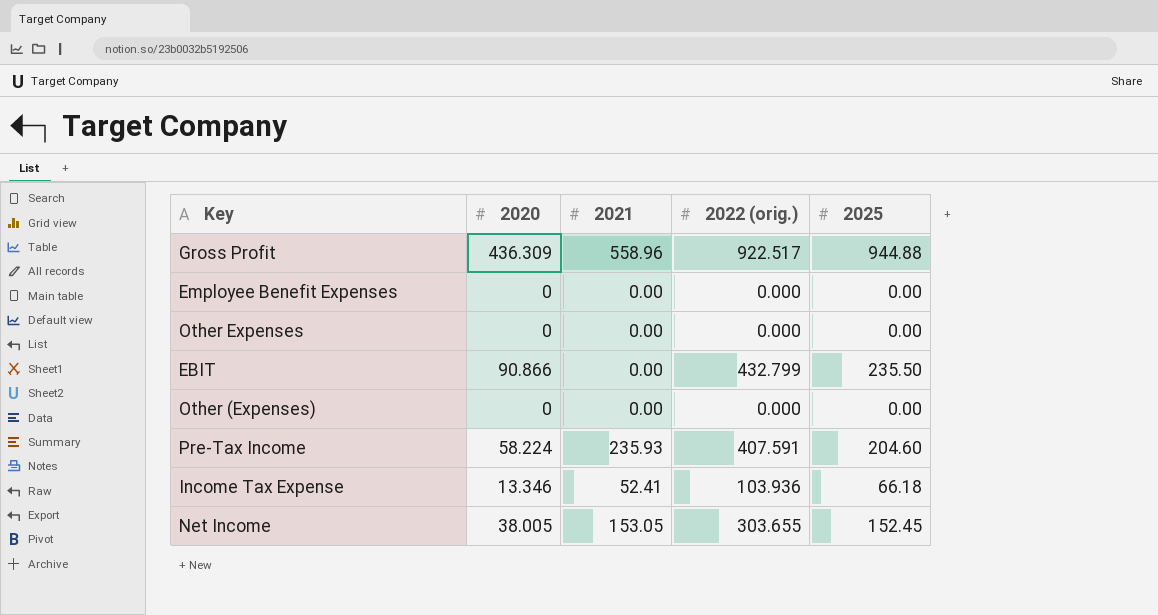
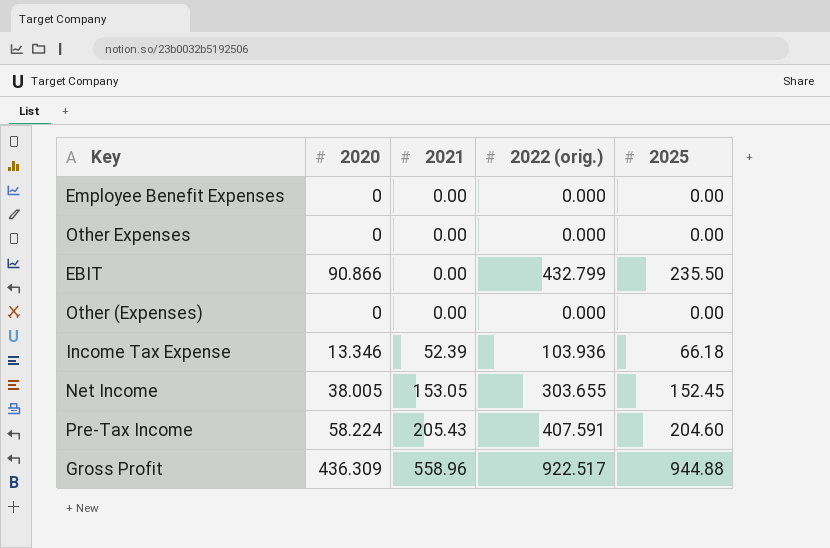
row order: none -> 2021 ascending
Income Tax Expense | 2021: 52.41 -> 52.39
Pre-Tax Income | 2021: 235.93 -> 205.43

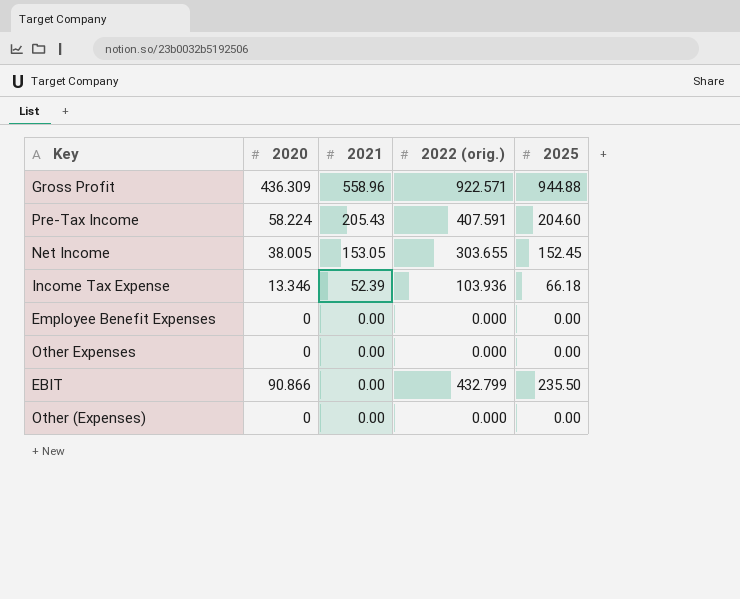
row order: 2021 ascending -> 2021 descending
Gross Profit | 2022 (orig.): 922.517 -> 922.571

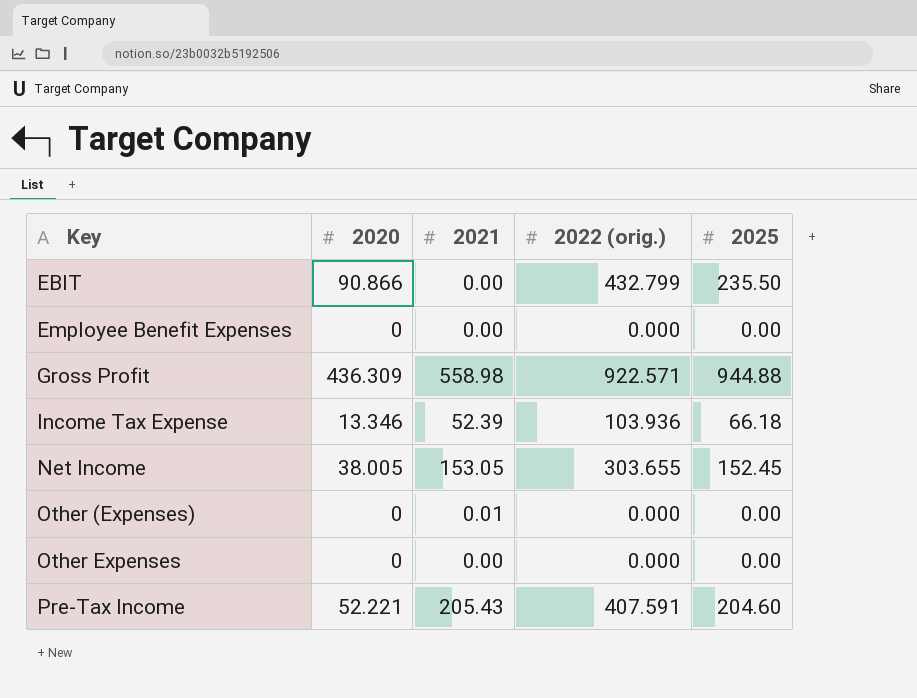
row order: 2021 descending -> Key ascending
Gross Profit | 2021: 558.96 -> 558.98
Other (Expenses) | 2021: 0.00 -> 0.01
Pre-Tax Income | 2020: 58.224 -> 52.221

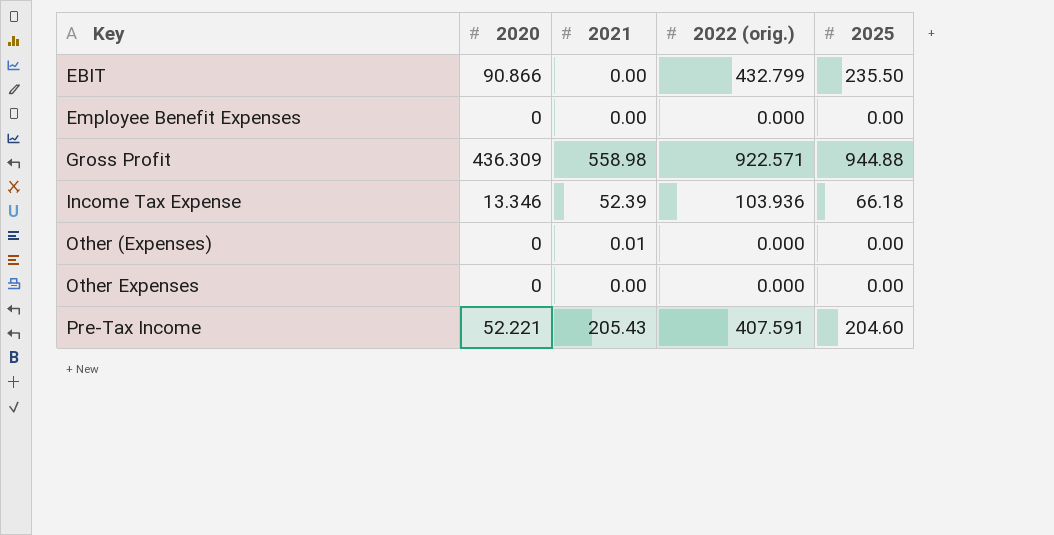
row Net Income: 38.005 | 153.05 | 303.655 | 152.45 -> none

